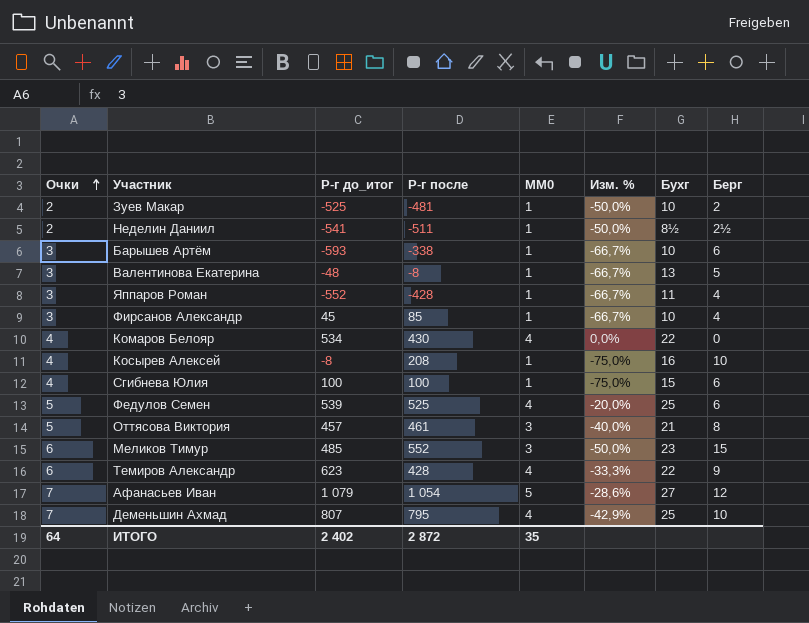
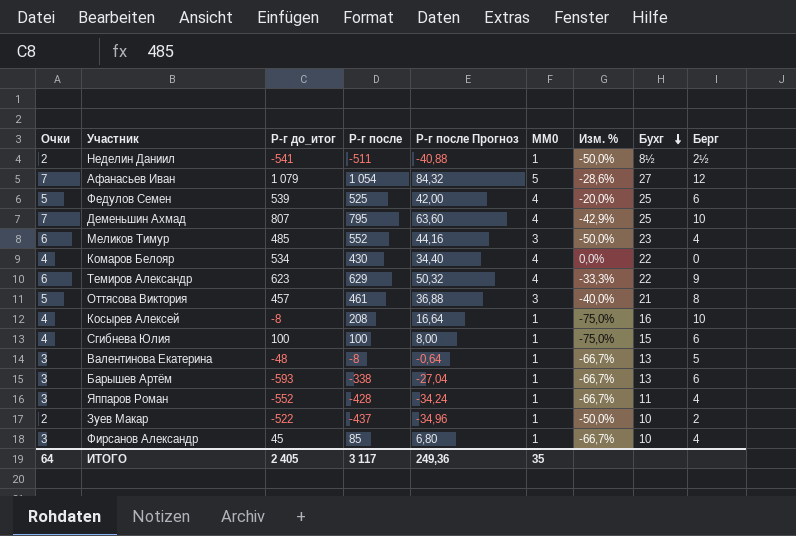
row order: Очки ascending -> Бухг descending
column Р-г после Прогноз | formula: none -> [Р-г после] * 0,08
Меликов Тимур | Берг: 15 -> 4
Темиров Александр | Р-г после: 428 -> 629
Барышев Артём | Бухг: 10 -> 13
Зуев Макар | Р-г до_итог: -525 -> -522
Зуев Макар | Р-г после: -481 -> -437
ИТОГО | Р-г до_итог: 2 402 -> 2 405
ИТОГО | Р-г после: 2 872 -> 3 117

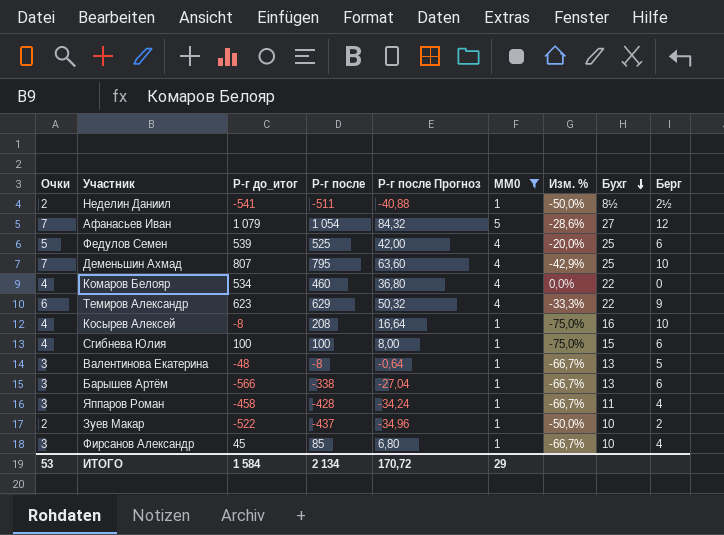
filter: none -> MM0 != 3
Комаров Белояр | Р-г после: 430 -> 460
Комаров Белояр | Р-г после Прогноз: 34,40 -> 36,80
Барышев Артём | Р-г до_итог: -593 -> -566
Яппаров Роман | Р-г до_итог: -552 -> -458
ИТОГО | Очки: 64 -> 53
ИТОГО | Р-г до_итог: 2 405 -> 1 584
ИТОГО | Р-г после: 3 117 -> 2 134
ИТОГО | Р-г после Прогноз: 249,36 -> 170,72
ИТОГО | MM0: 35 -> 29

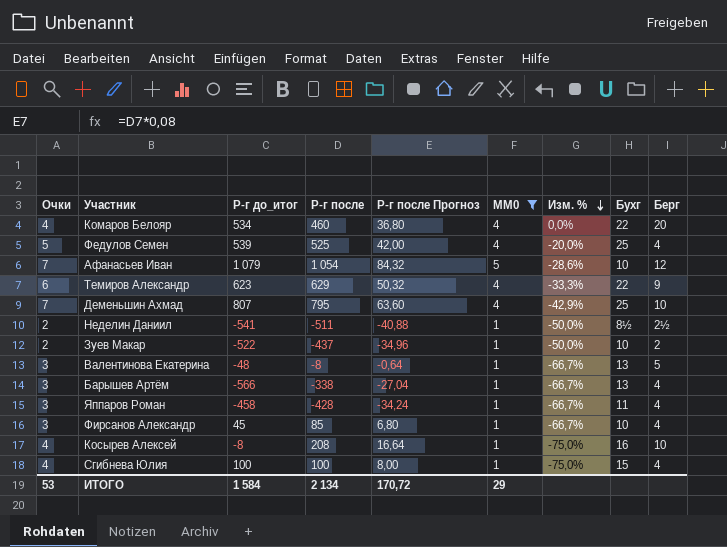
row order: Бухг descending -> Изм. % descending
Комаров Белояр | Берг: 0 -> 20
Федулов Семен | Берг: 6 -> 4
Афанасьев Иван | Бухг: 27 -> 10
Барышев Артём | Берг: 6 -> 4
Сгибнева Юлия | Берг: 6 -> 4

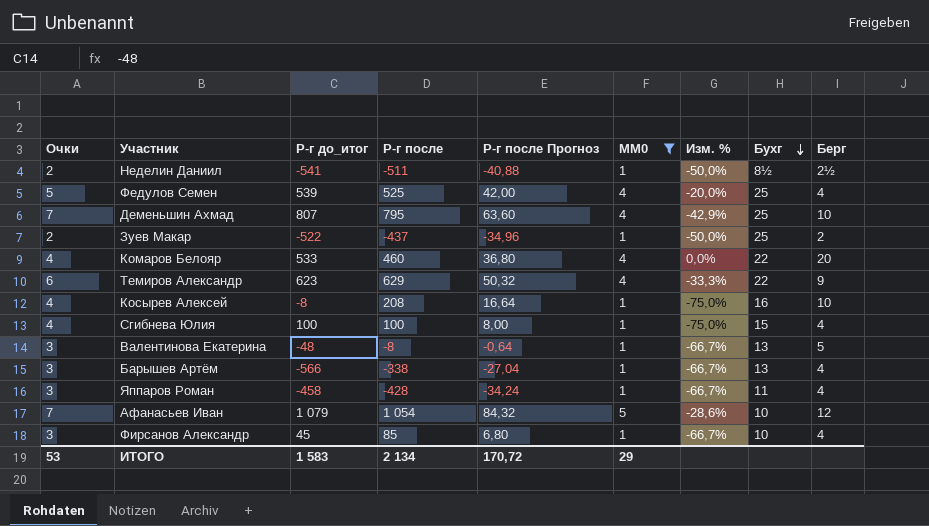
row order: Изм. % descending -> Бухг descending
Зуев Макар | Бухг: 10 -> 25
Комаров Белояр | Р-г до_итог: 534 -> 533
ИТОГО | Р-г до_итог: 1 584 -> 1 583

